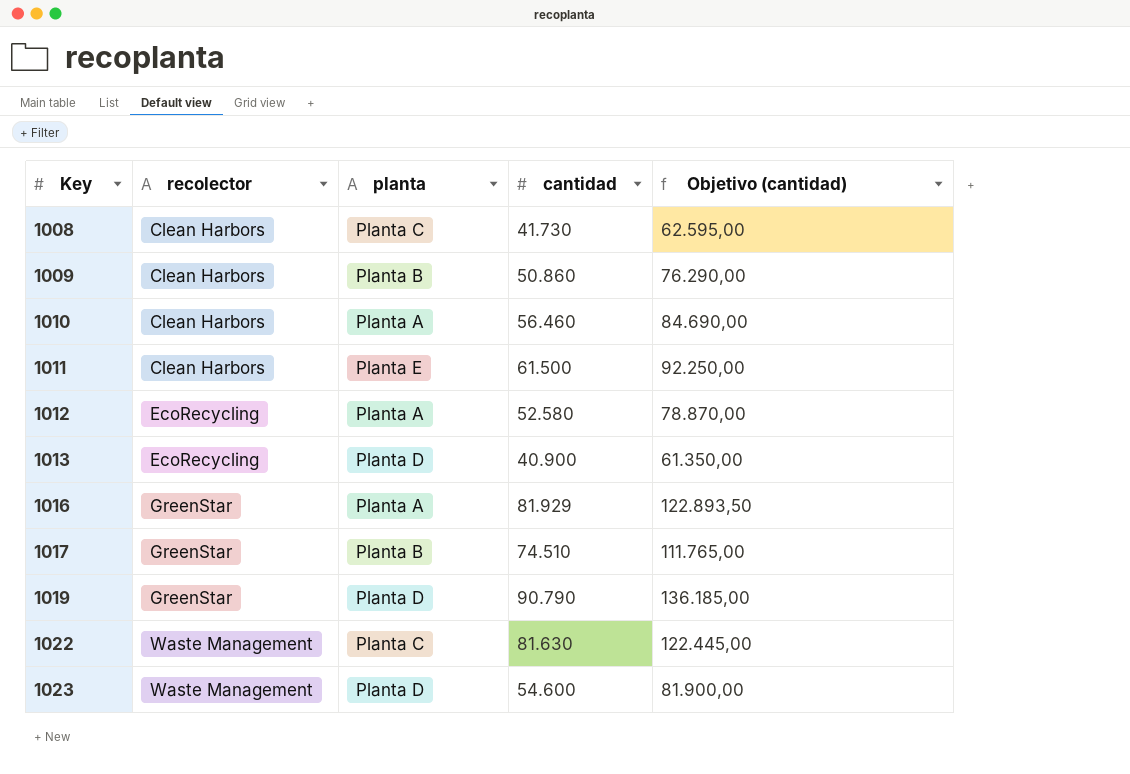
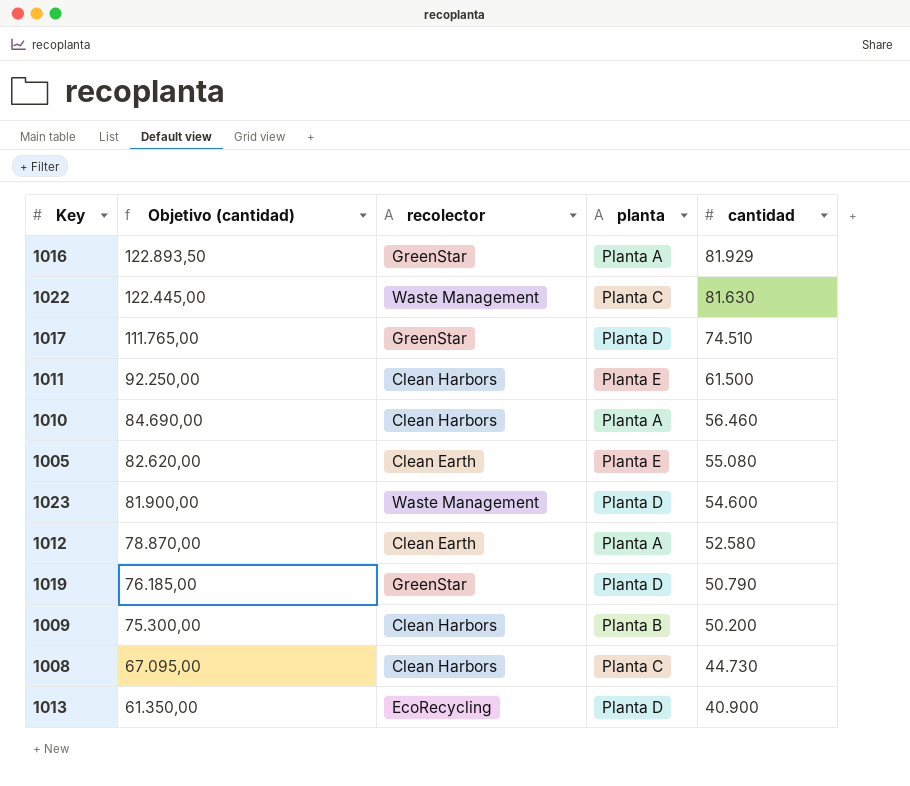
row order: Key ascending -> Objetivo (cantidad) descending
column Objetivo (cantidad) | position: 5 -> 2
1017 | planta: Planta B -> Planta D
row 1005: none -> 82.620,00 | Clean Earth | Planta E | 55.080
1012 | recolector: EcoRecycling -> Clean Earth
1019 | Objetivo (cantidad): 136.185,00 -> 76.185,00
1019 | cantidad: 90.790 -> 50.790
1009 | Objetivo (cantidad): 76.290,00 -> 75.300,00
1009 | cantidad: 50.860 -> 50.200
1008 | Objetivo (cantidad): 62.595,00 -> 67.095,00
1008 | cantidad: 41.730 -> 44.730

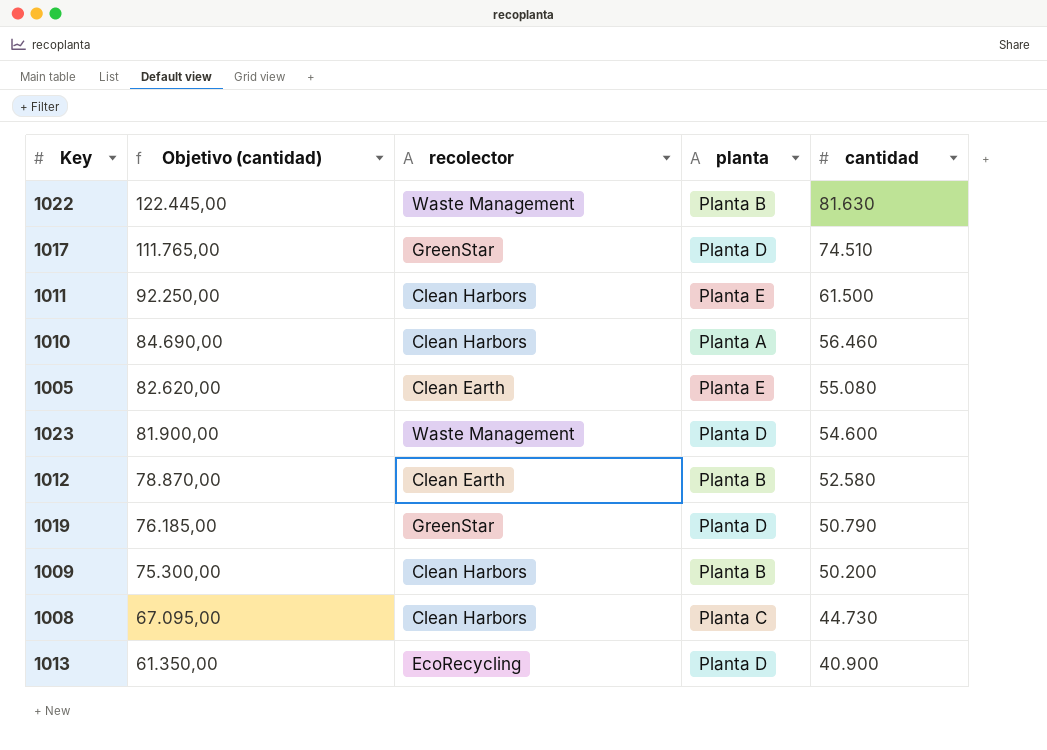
row 1016: 122.893,50 | GreenStar | Planta A | 81.929 -> none
1022 | planta: Planta C -> Planta B
1012 | planta: Planta A -> Planta B

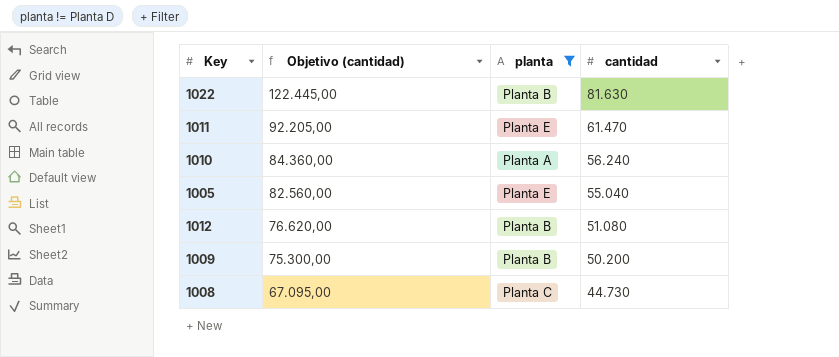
filter: none -> planta != Planta D
column recolector | position: 3 -> none
1011 | Objetivo (cantidad): 92.250,00 -> 92.205,00
1011 | cantidad: 61.500 -> 61.470
1010 | Objetivo (cantidad): 84.690,00 -> 84.360,00
1010 | cantidad: 56.460 -> 56.240
1005 | Objetivo (cantidad): 82.620,00 -> 82.560,00
1005 | cantidad: 55.080 -> 55.040
1012 | Objetivo (cantidad): 78.870,00 -> 76.620,00
1012 | cantidad: 52.580 -> 51.080

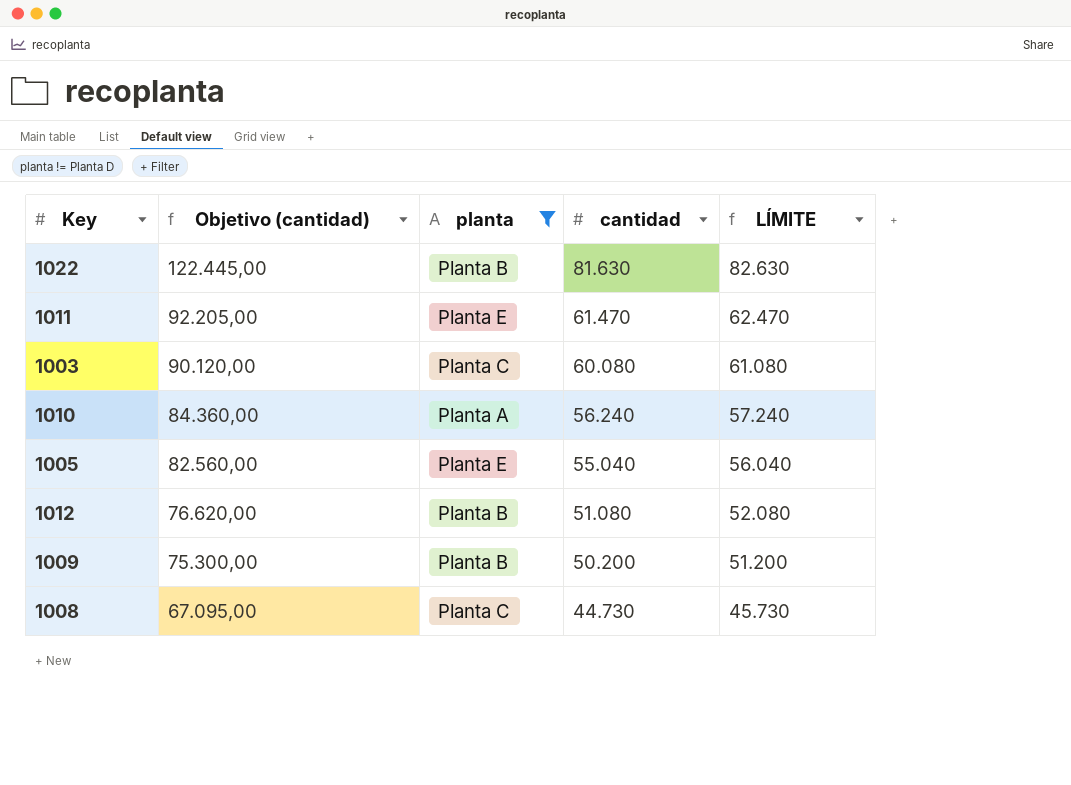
column LÍMITE | formula: none -> [cantidad] + 1000
row 1003: none -> 90.120,00 | Planta C | 60.080 | 61.080

